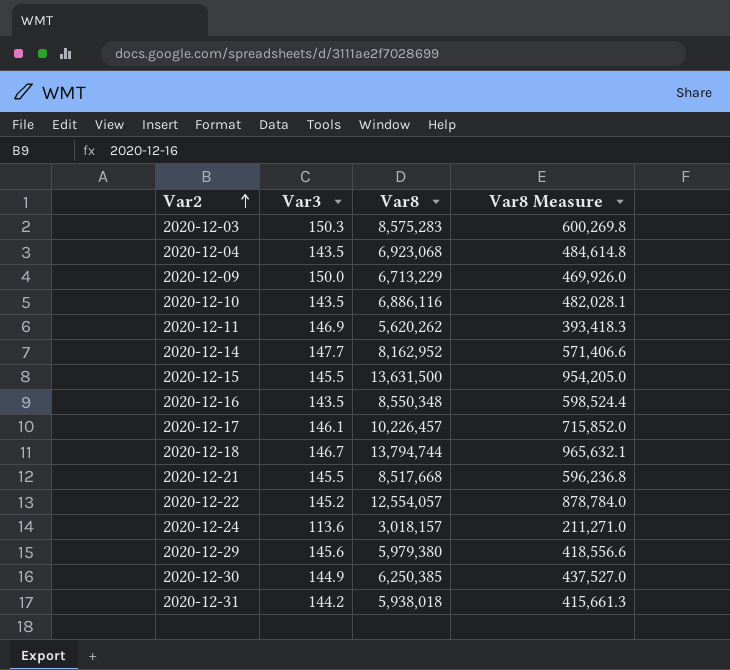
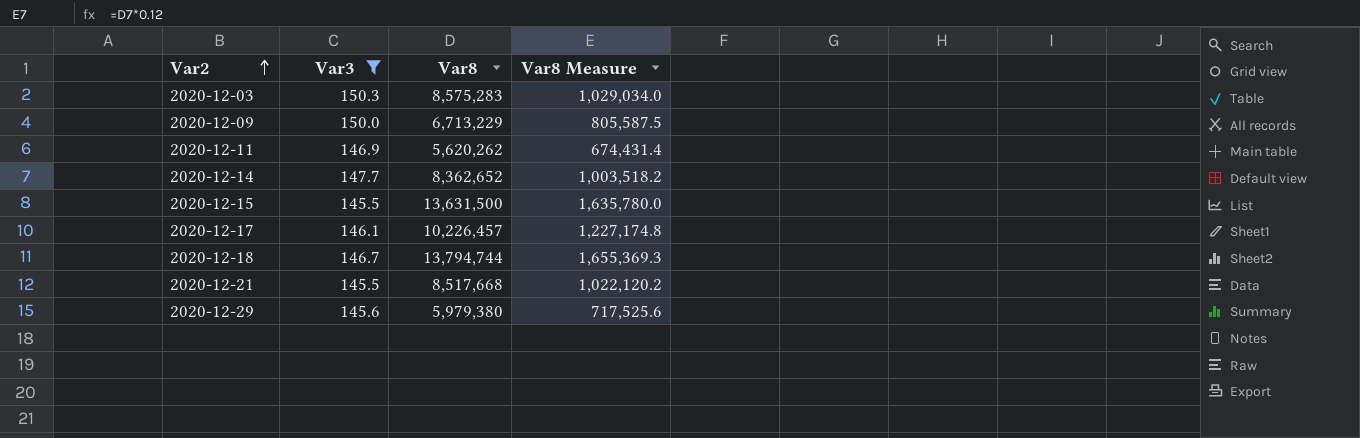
filter: none -> Var3 >= 145.5
column Var8 Measure | formula: [Var8] * 0.07 -> [Var8] * 0.12
2020-12-14 | Var8: 8,162,952 -> 8,362,652

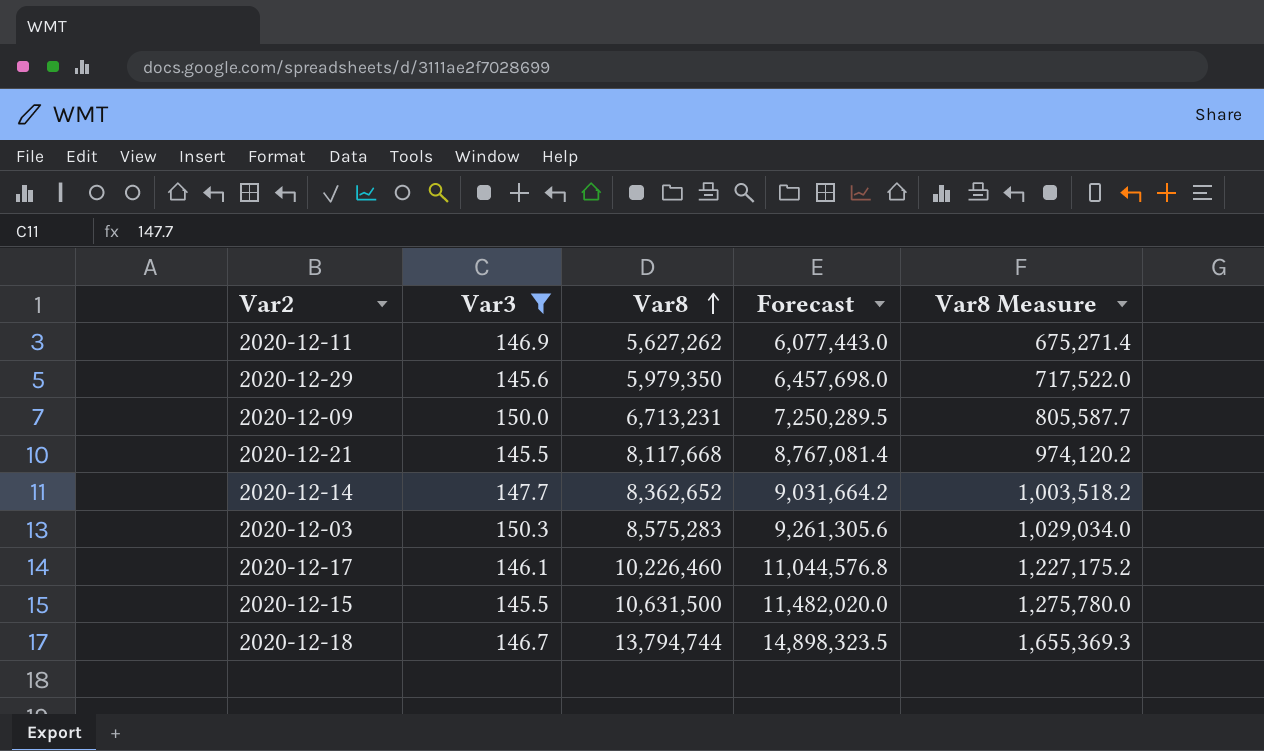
row order: Var2 ascending -> Var8 ascending
column Forecast | formula: none -> [Var8] * 1.08
2020-12-11 | Var8: 5,620,262 -> 5,627,262
2020-12-11 | Var8 Measure: 674,431.4 -> 675,271.4
2020-12-29 | Var8: 5,979,380 -> 5,979,350
2020-12-29 | Var8 Measure: 717,525.6 -> 717,522.0
2020-12-09 | Var8: 6,713,229 -> 6,713,231
2020-12-09 | Var8 Measure: 805,587.5 -> 805,587.7
2020-12-21 | Var8: 8,517,668 -> 8,117,668
2020-12-21 | Var8 Measure: 1,022,120.2 -> 974,120.2
2020-12-17 | Var8: 10,226,457 -> 10,226,460
2020-12-17 | Var8 Measure: 1,227,174.8 -> 1,227,175.2
2020-12-15 | Var8: 13,631,500 -> 10,631,500
2020-12-15 | Var8 Measure: 1,635,780.0 -> 1,275,780.0

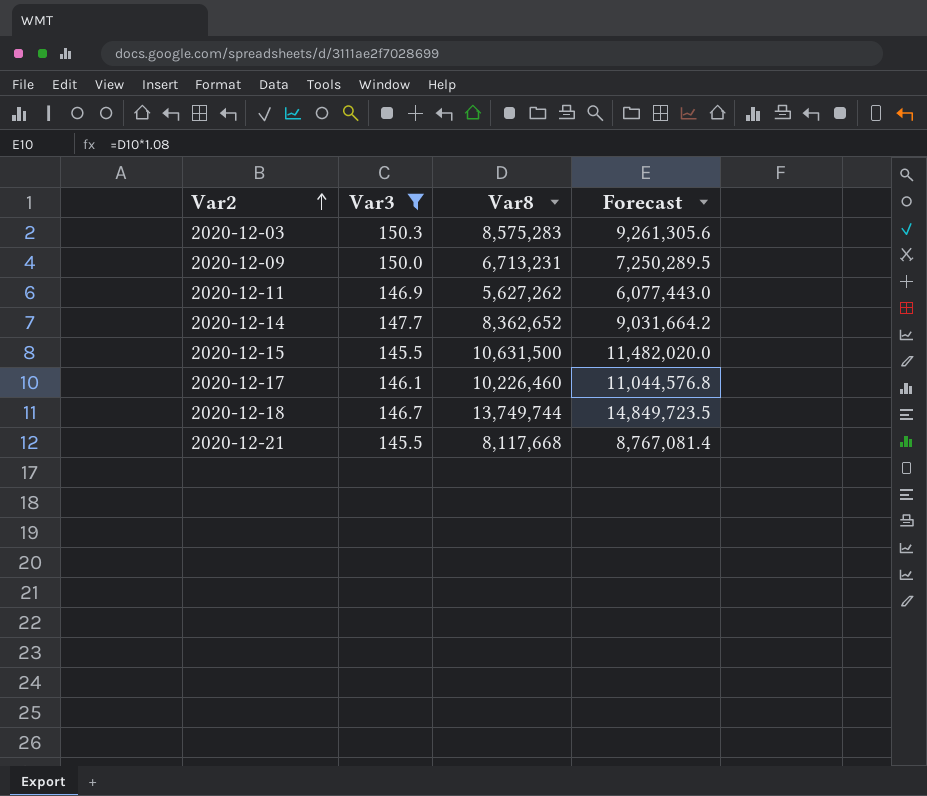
row order: Var8 ascending -> Var2 ascending
column Var8 Measure | formula: [Var8] * 0.12 -> none
row 2020-12-29: 145.6 | 5,979,350 | 6,457,698.0 | 717,522.0 -> none
2020-12-18 | Var8: 13,794,744 -> 13,749,744
2020-12-18 | Forecast: 14,898,323.5 -> 14,849,723.5

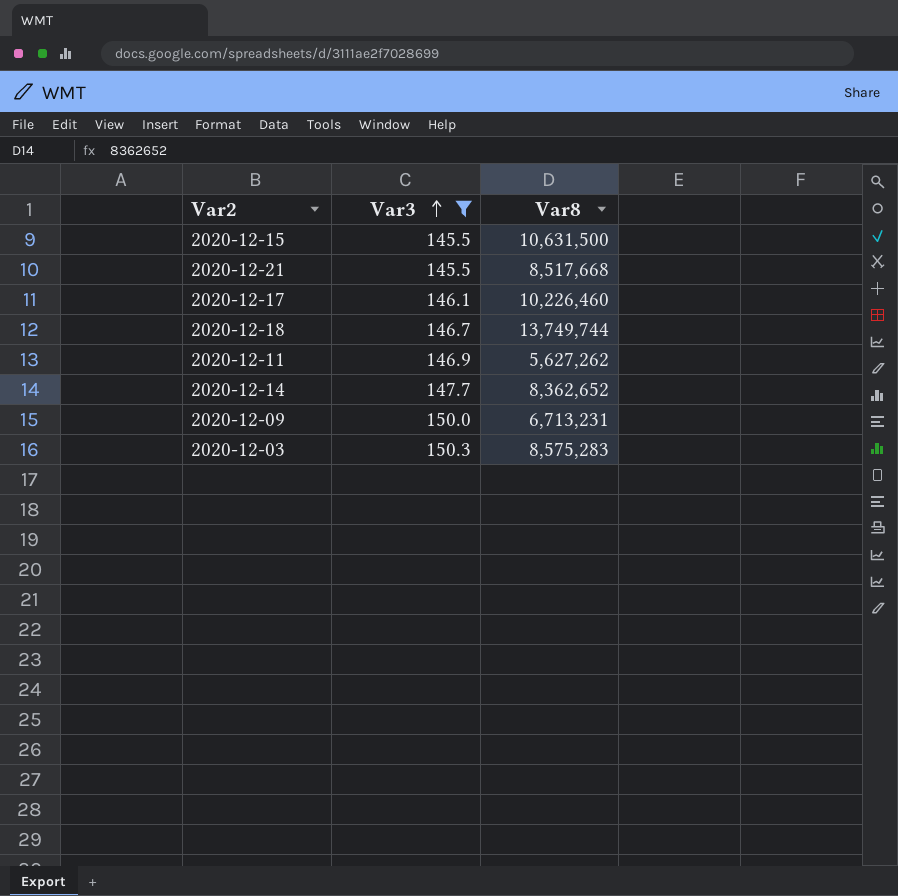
row order: Var2 ascending -> Var3 ascending
column Forecast | formula: [Var8] * 1.08 -> none
2020-12-21 | Var8: 8,117,668 -> 8,517,668

